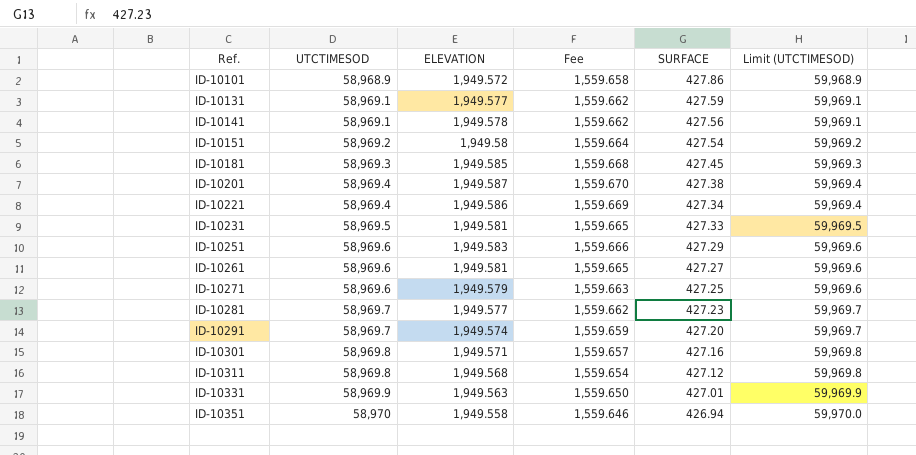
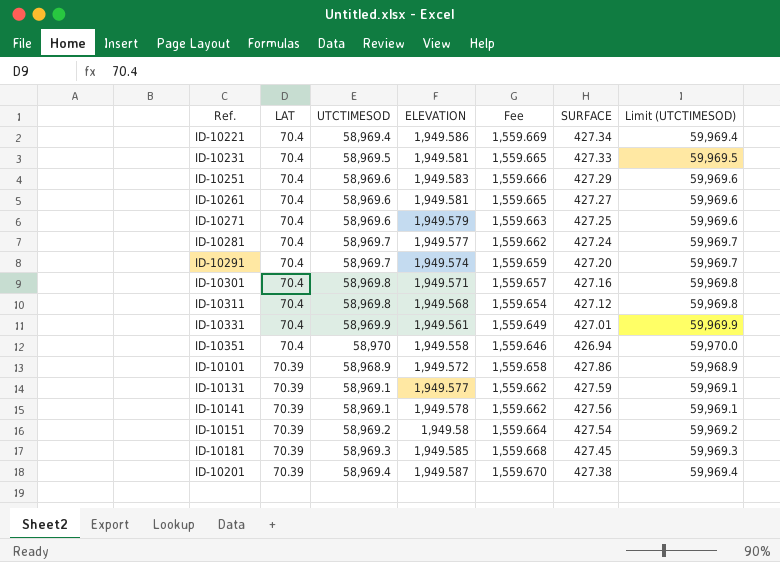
row order: Ref. ascending -> LAT descending
column LAT | position: none -> 2
ID-10281 | SURFACE: 427.23 -> 427.24
ID-10331 | ELEVATION: 1,949.563 -> 1,949.561
ID-10331 | Fee: 1,559.650 -> 1,559.649

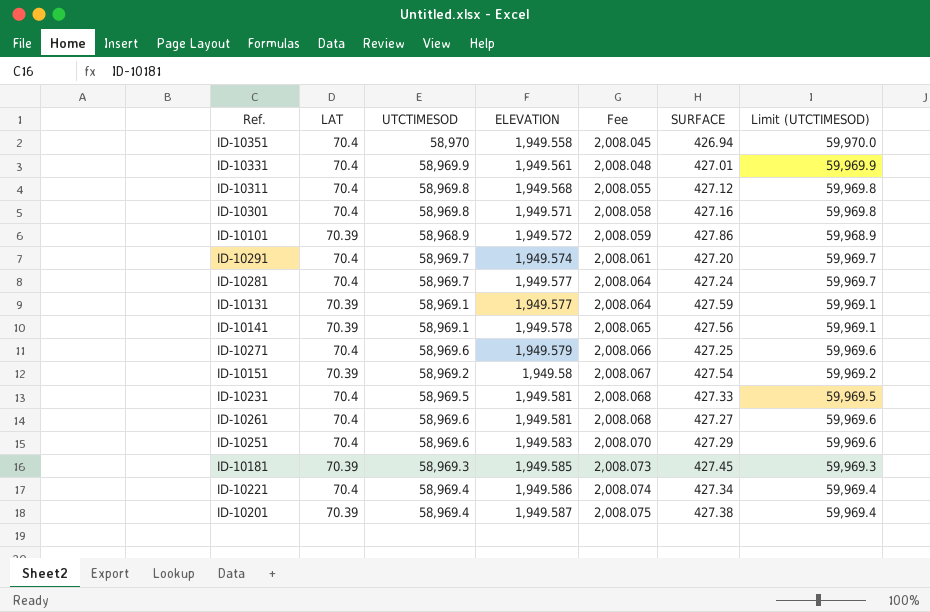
row order: LAT descending -> ELEVATION ascending
column Fee | formula: [ELEVATION] * 0.8 -> [ELEVATION] * 1.03

